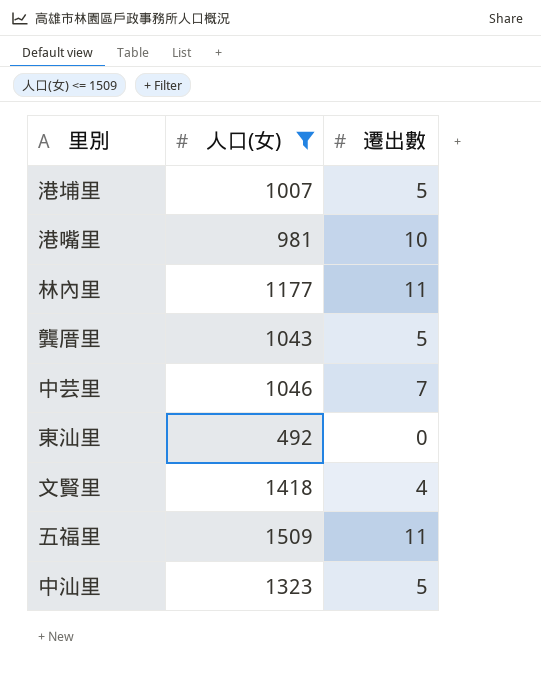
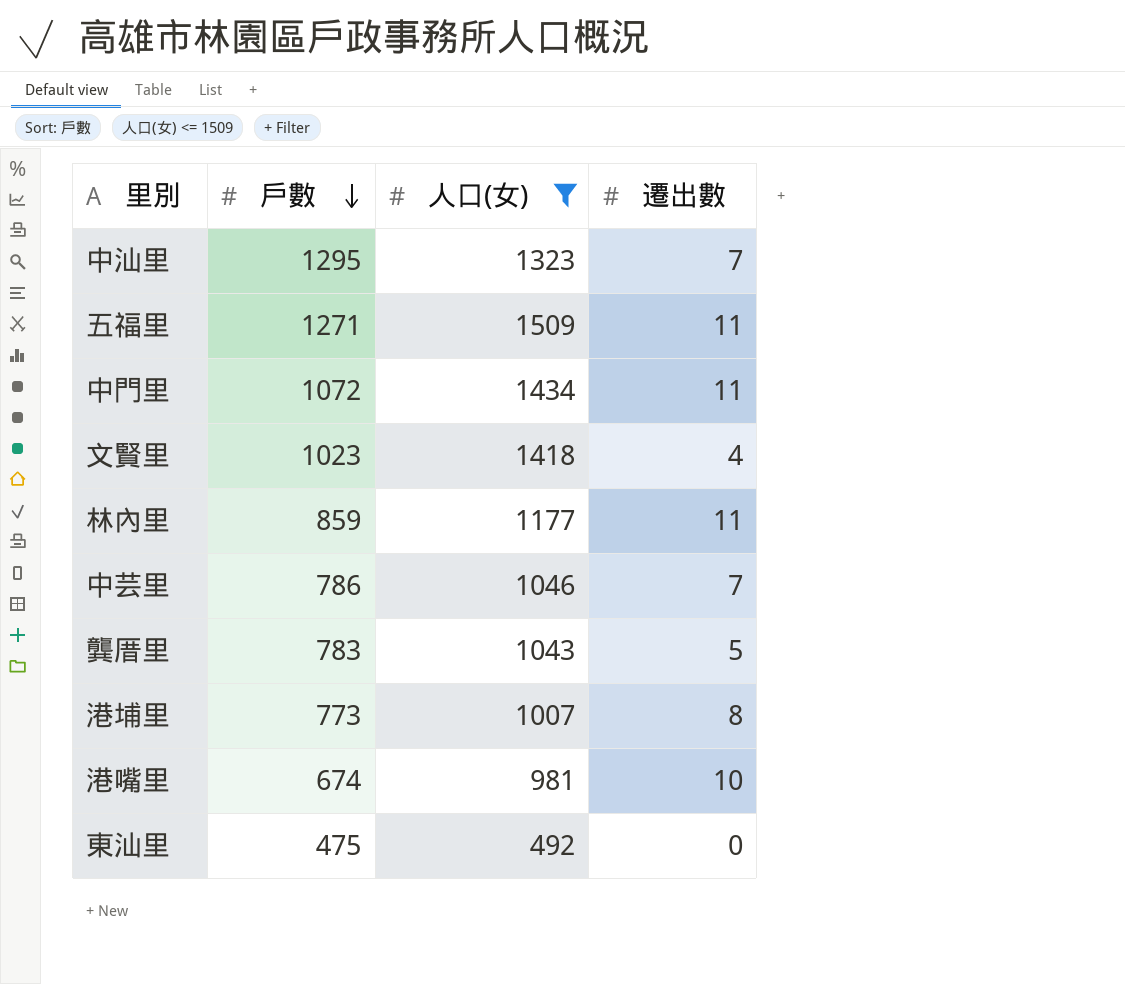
row order: none -> 戶數 descending
column 戶數 | position: none -> 2
中汕里 | 遷出數: 5 -> 7
row 中門里: none -> 1072 | 1434 | 11
港埔里 | 遷出數: 5 -> 8

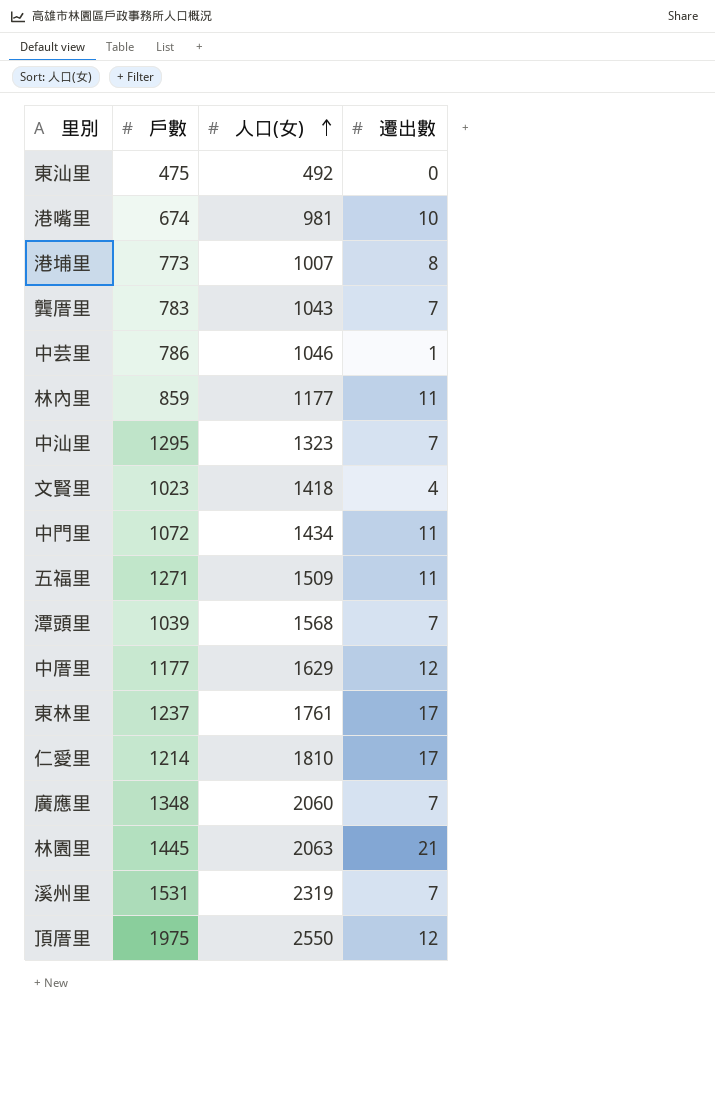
filter: 人口(女) <= 1509 -> none
row order: 戶數 descending -> 人口(女) ascending
龔厝里 | 遷出數: 5 -> 7
中芸里 | 遷出數: 7 -> 1

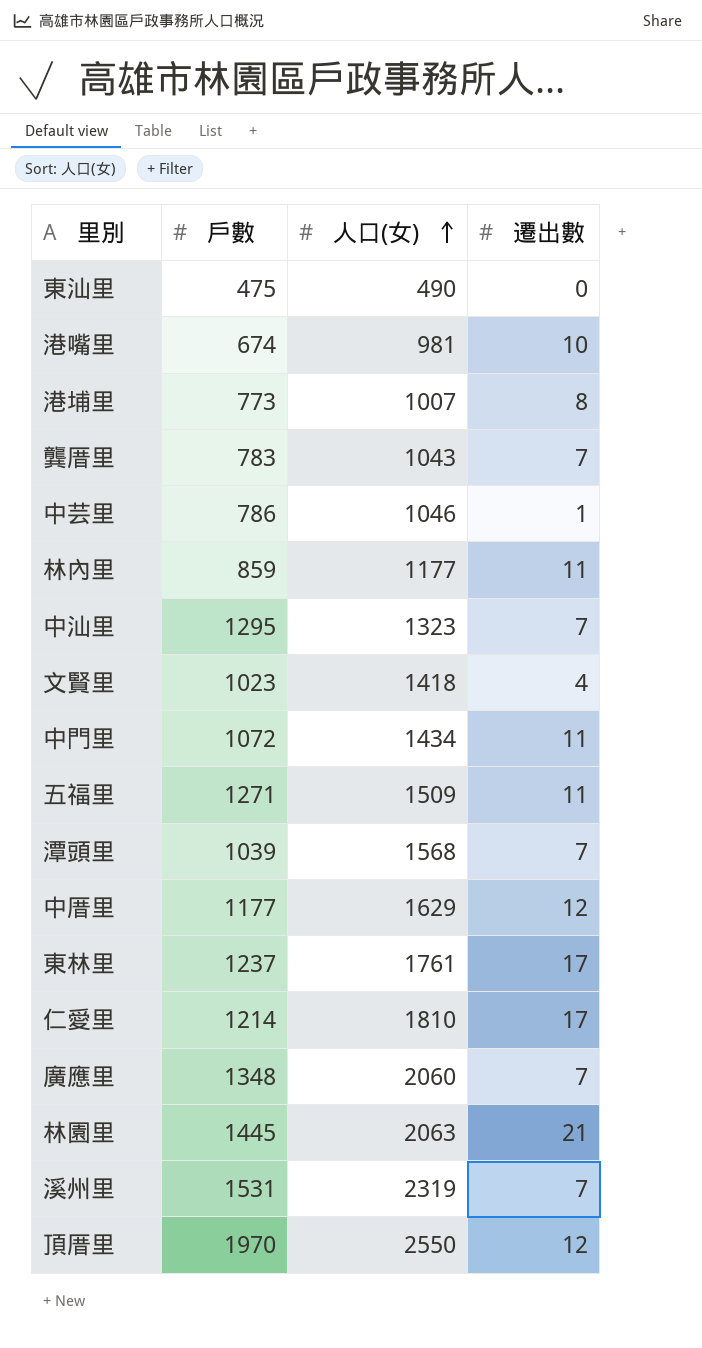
東汕里 | 人口(女): 492 -> 490
頂厝里 | 戶數: 1975 -> 1970

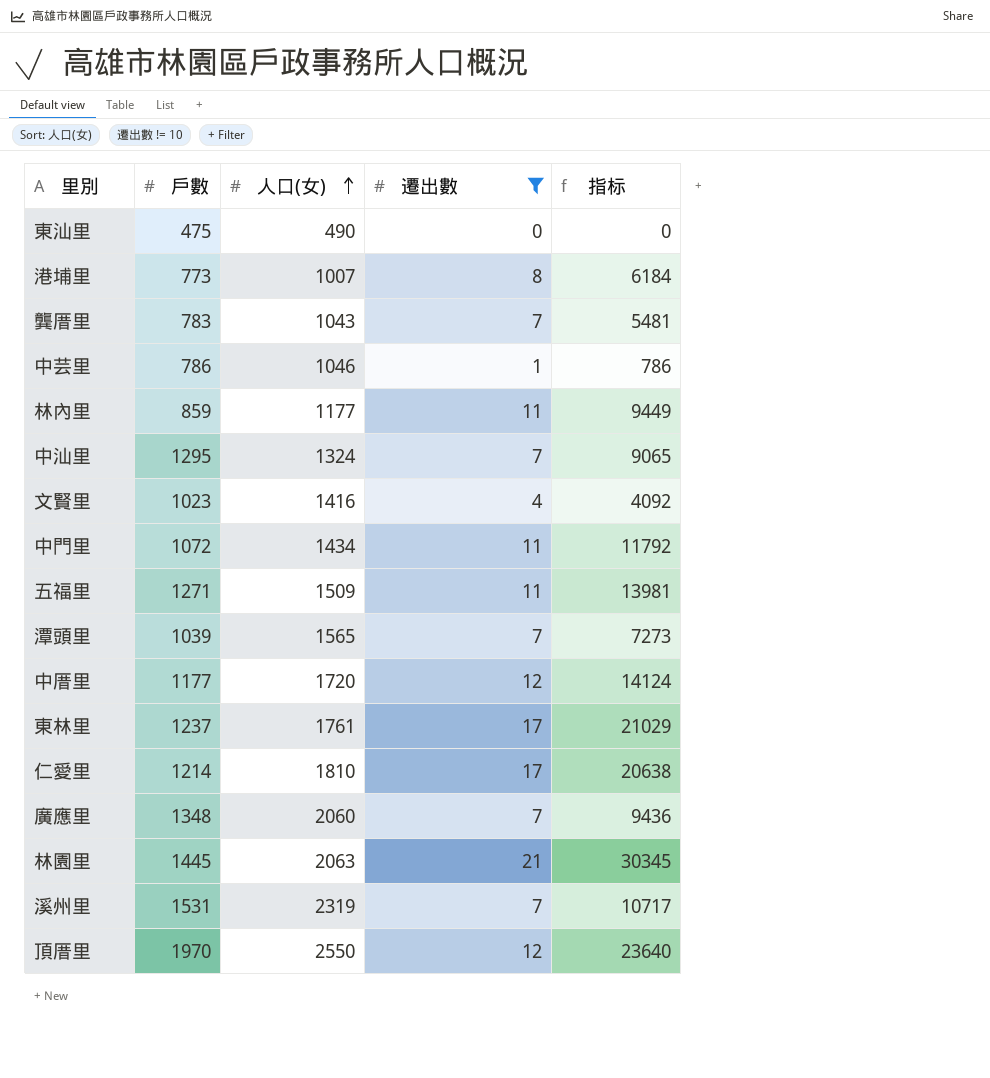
filter: none -> 遷出數 != 10
column 指标 | formula: none -> [戶數] * [遷出數]
中汕里 | 人口(女): 1323 -> 1324
文賢里 | 人口(女): 1418 -> 1416
潭頭里 | 人口(女): 1568 -> 1565
中厝里 | 人口(女): 1629 -> 1720

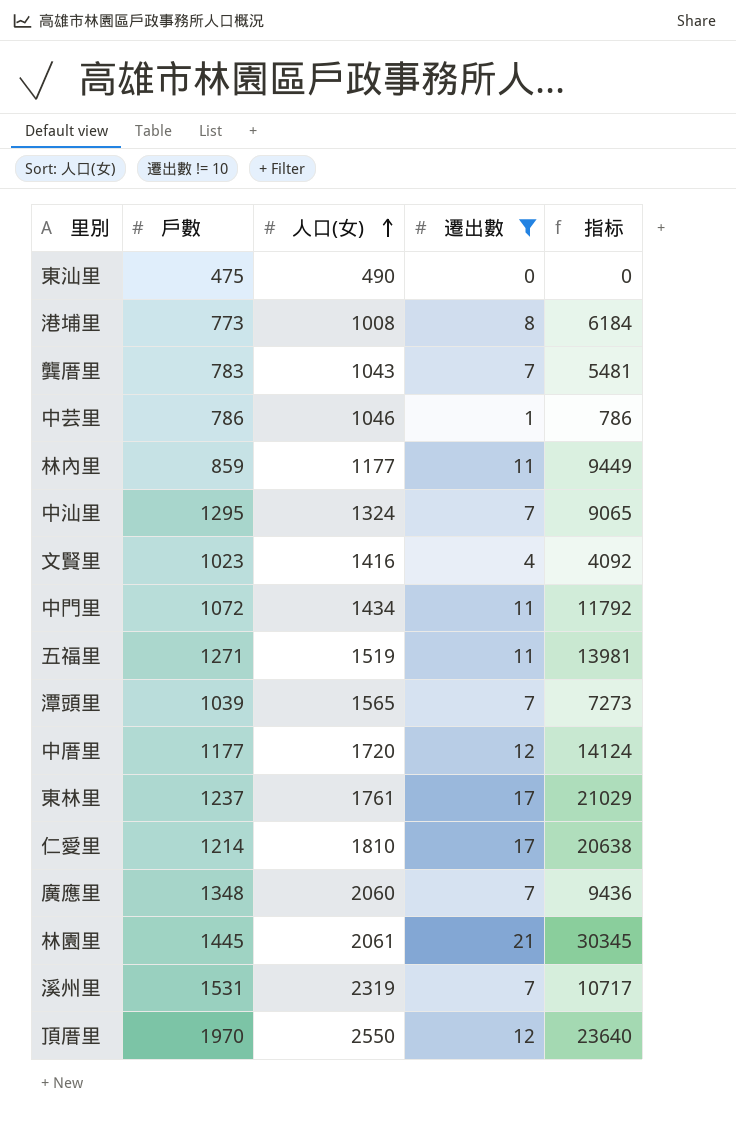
港埔里 | 人口(女): 1007 -> 1008
五福里 | 人口(女): 1509 -> 1519
林園里 | 人口(女): 2063 -> 2061

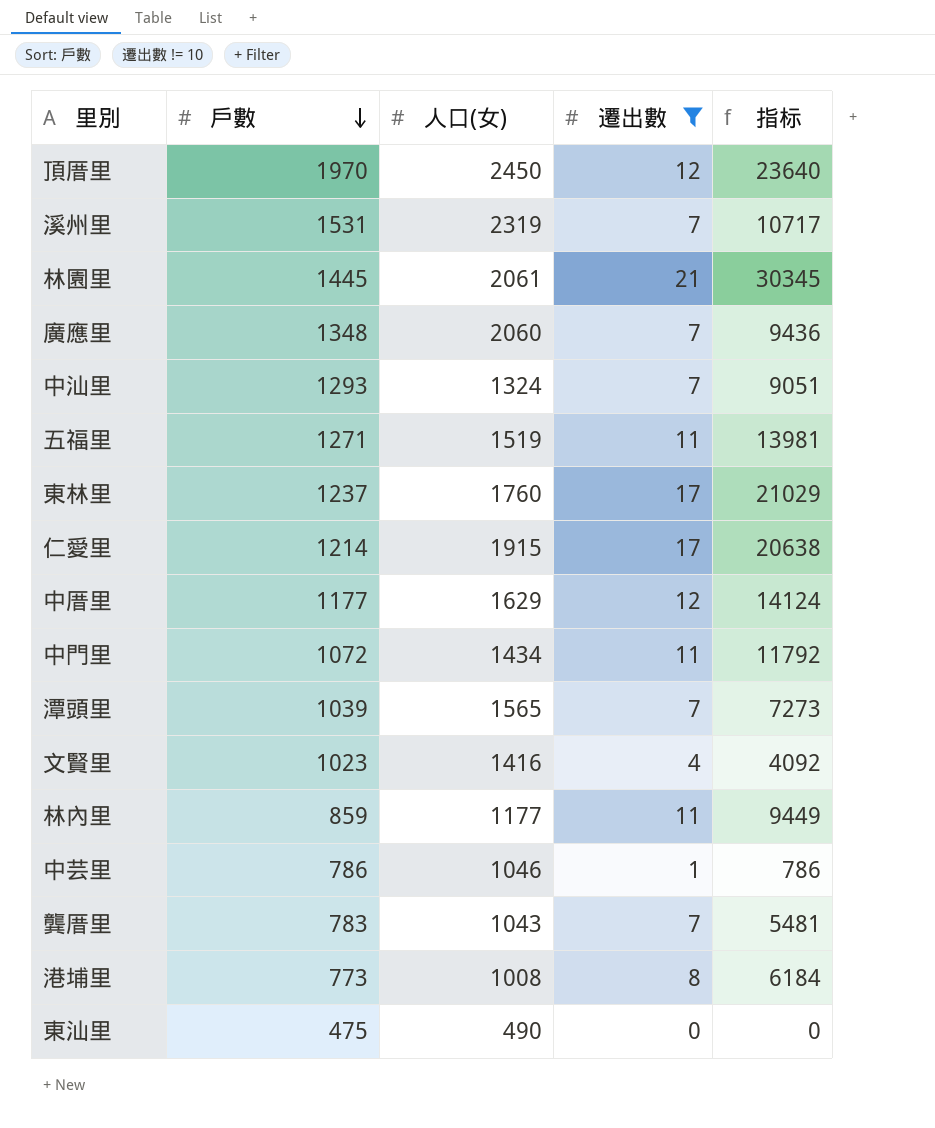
row order: 人口(女) ascending -> 戶數 descending
頂厝里 | 人口(女): 2550 -> 2450
中汕里 | 戶數: 1295 -> 1293
中汕里 | 指标: 9065 -> 9051
東林里 | 人口(女): 1761 -> 1760
仁愛里 | 人口(女): 1810 -> 1915
中厝里 | 人口(女): 1720 -> 1629

